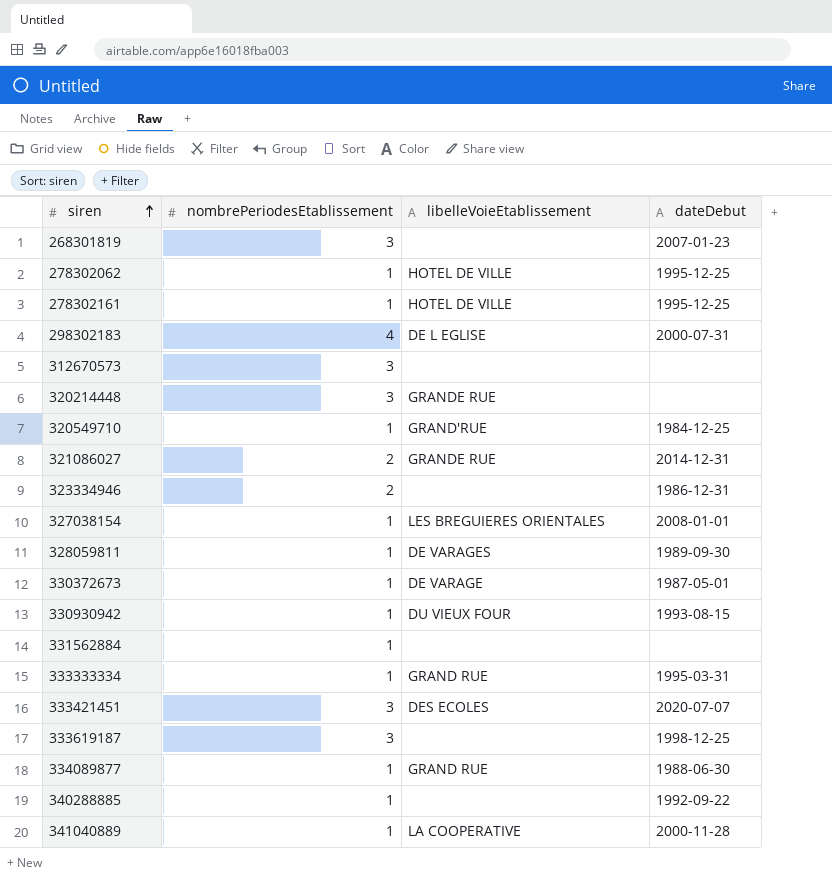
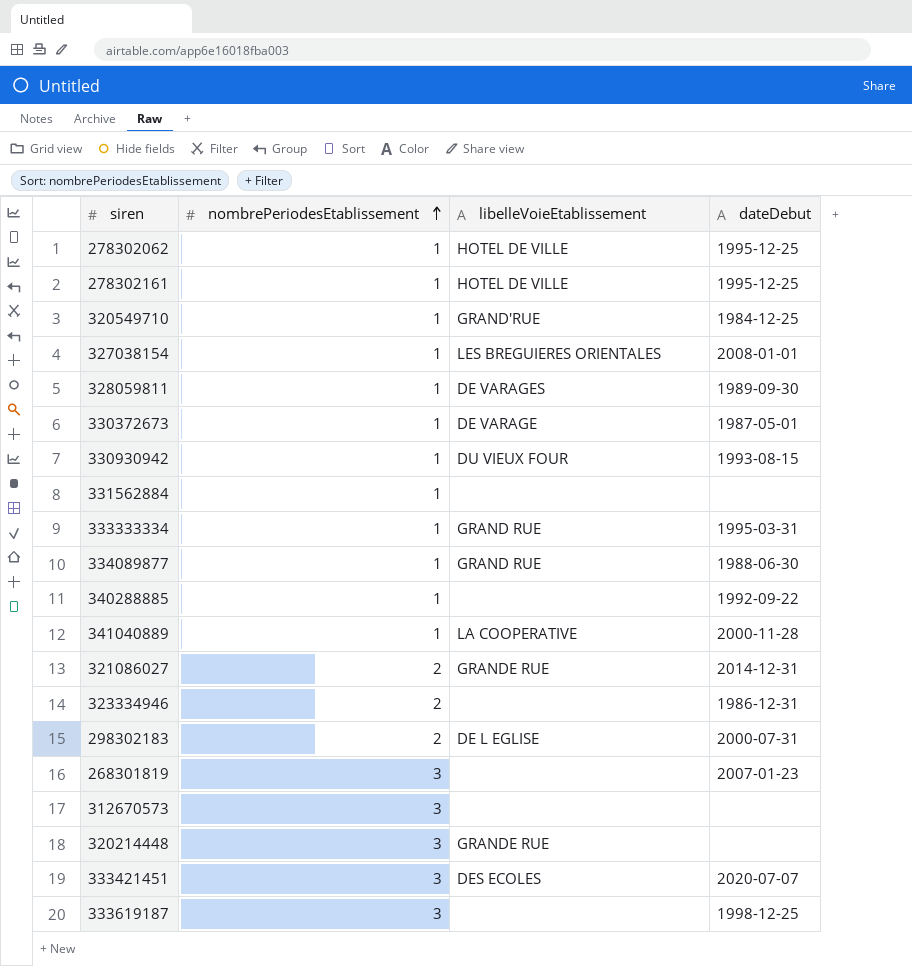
row order: siren ascending -> nombrePeriodesEtablissement ascending
298302183 | nombrePeriodesEtablissement: 4 -> 2

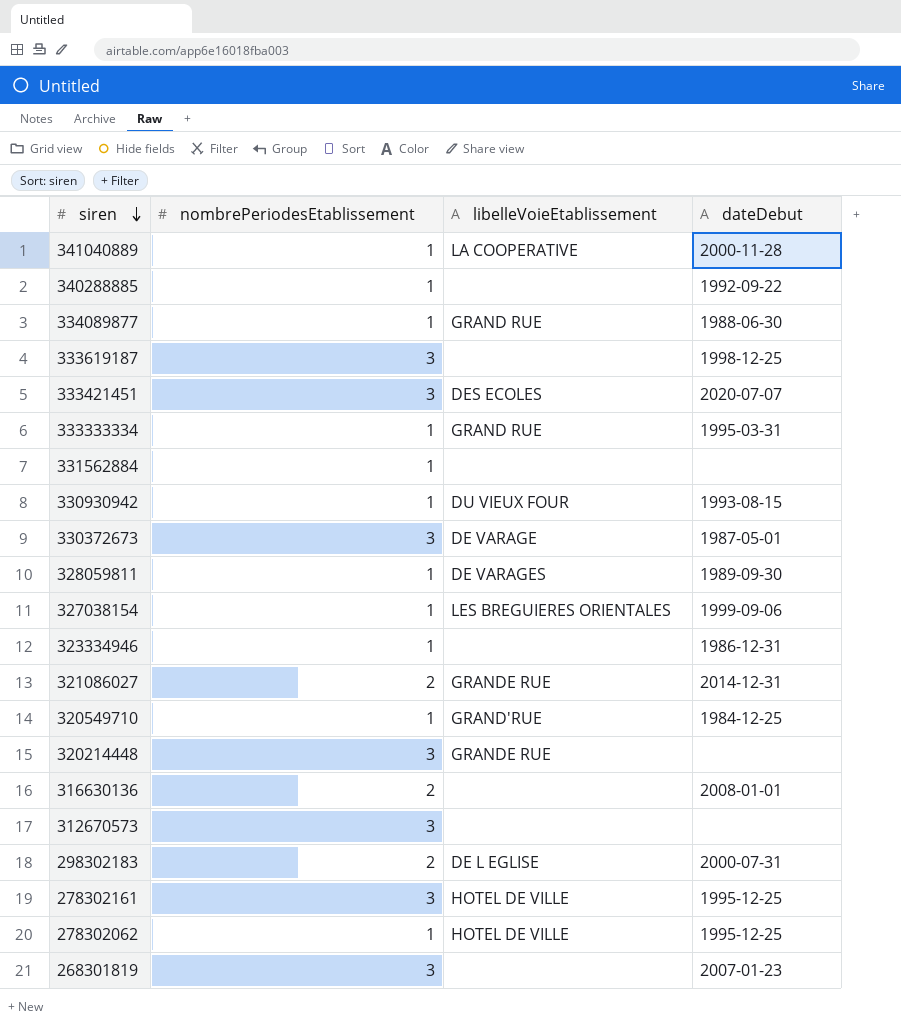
row order: nombrePeriodesEtablissement ascending -> siren descending
330372673 | nombrePeriodesEtablissement: 1 -> 3
327038154 | dateDebut: 2008-01-01 -> 1999-09-06
323334946 | nombrePeriodesEtablissement: 2 -> 1
row 316630136: none -> 2 | none | 2008-01-01
278302161 | nombrePeriodesEtablissement: 1 -> 3

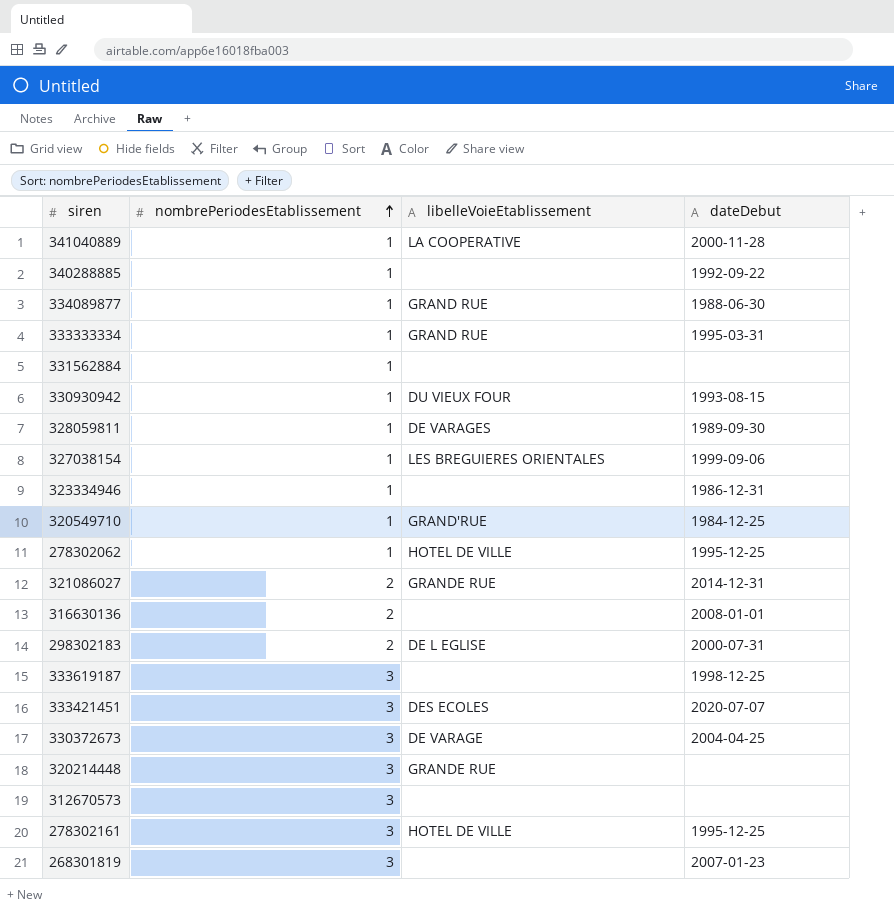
row order: siren descending -> nombrePeriodesEtablissement ascending
330372673 | dateDebut: 1987-05-01 -> 2004-04-25

